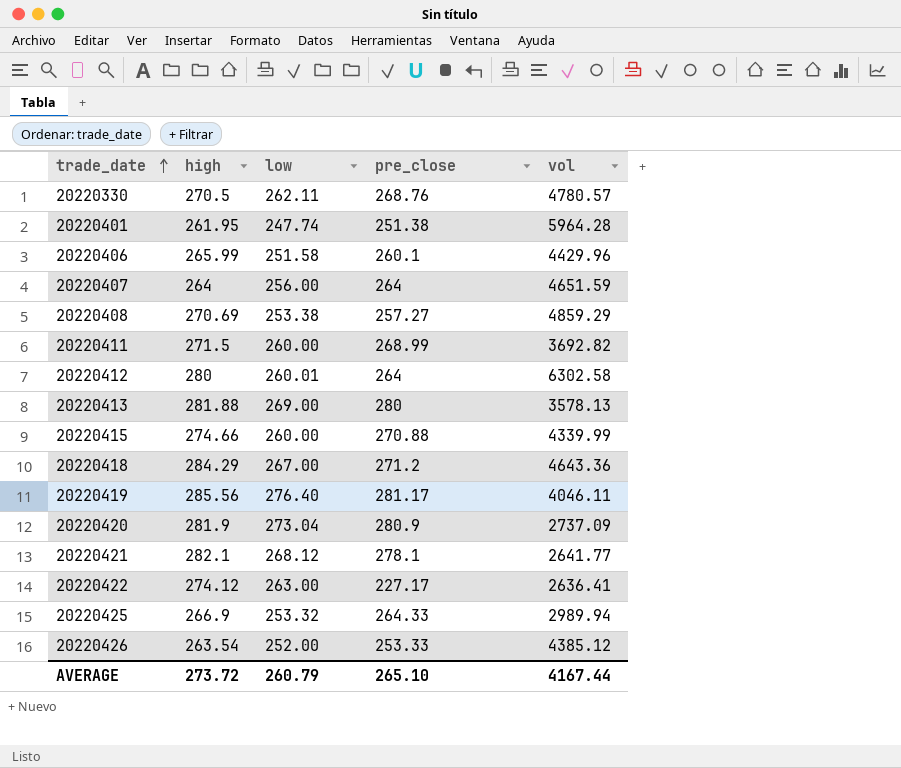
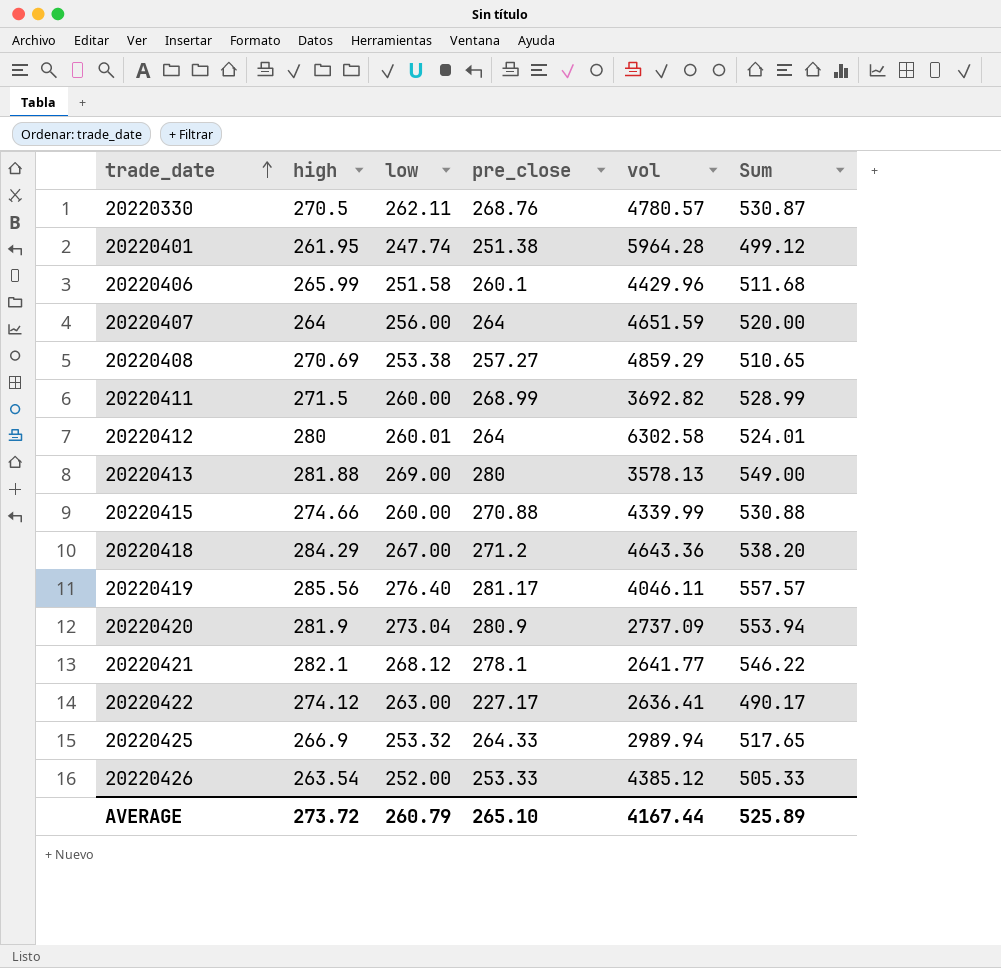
column Sum | formula: none -> [low] + [pre_close]

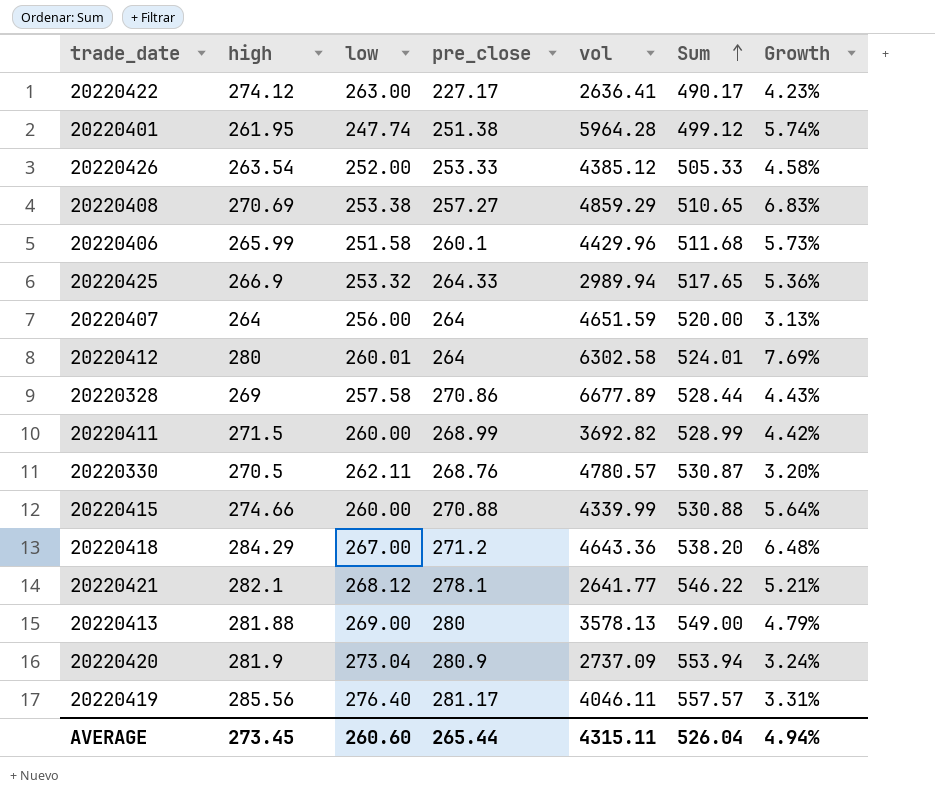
row order: trade_date ascending -> Sum ascending
column Growth | formula: none -> ([high] - [low]) / [low]
row 20220328: none -> 269 | 257.58 | 270.86 | 6677.89 | 528.44 | 4.43%
AVERAGE | high: 273.72 -> 273.45
AVERAGE | low: 260.79 -> 260.60
AVERAGE | pre_close: 265.10 -> 265.44
AVERAGE | vol: 4167.44 -> 4315.11
AVERAGE | Sum: 525.89 -> 526.04

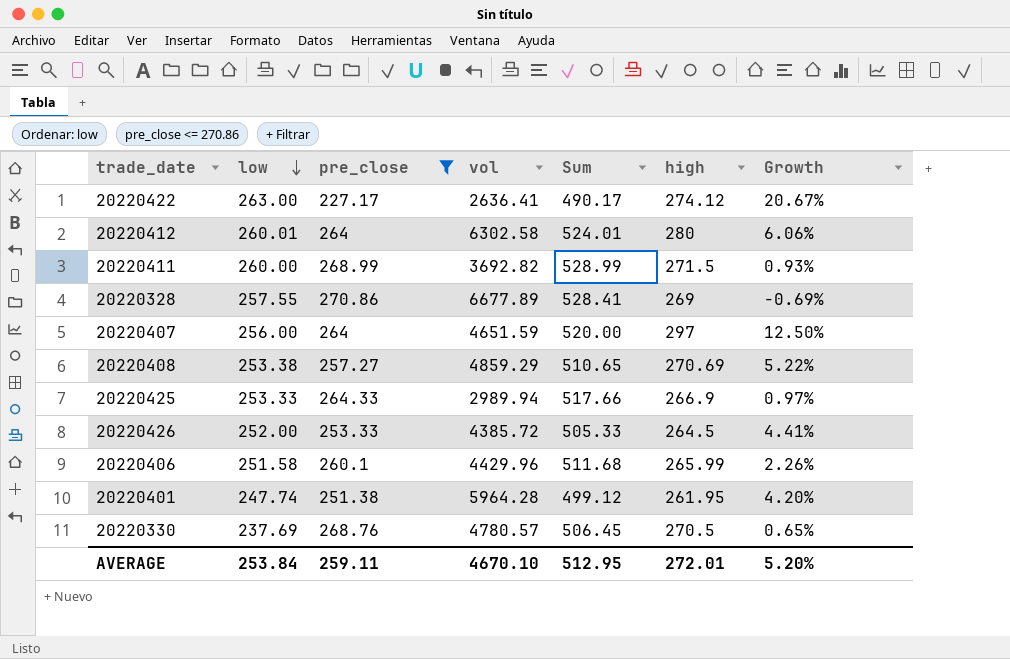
filter: none -> pre_close <= 270.86
row order: Sum ascending -> low descending
column high | position: 2 -> 6
column Growth | formula: ([high] - [low]) / [low] -> ([high] - [pre_close]) / [pre_close]
20220328 | low: 257.58 -> 257.55
20220328 | Sum: 528.44 -> 528.41
20220407 | high: 264 -> 297
20220425 | low: 253.32 -> 253.33
20220425 | Sum: 517.65 -> 517.66
20220426 | vol: 4385.12 -> 4385.72
20220426 | high: 263.54 -> 264.5
20220330 | low: 262.11 -> 237.69
20220330 | Sum: 530.87 -> 506.45
AVERAGE | low: 260.60 -> 253.84
AVERAGE | pre_close: 265.44 -> 259.11
AVERAGE | vol: 4315.11 -> 4670.10
AVERAGE | Sum: 526.04 -> 512.95
AVERAGE | high: 273.45 -> 272.01
AVERAGE | Growth: 4.94% -> 5.20%

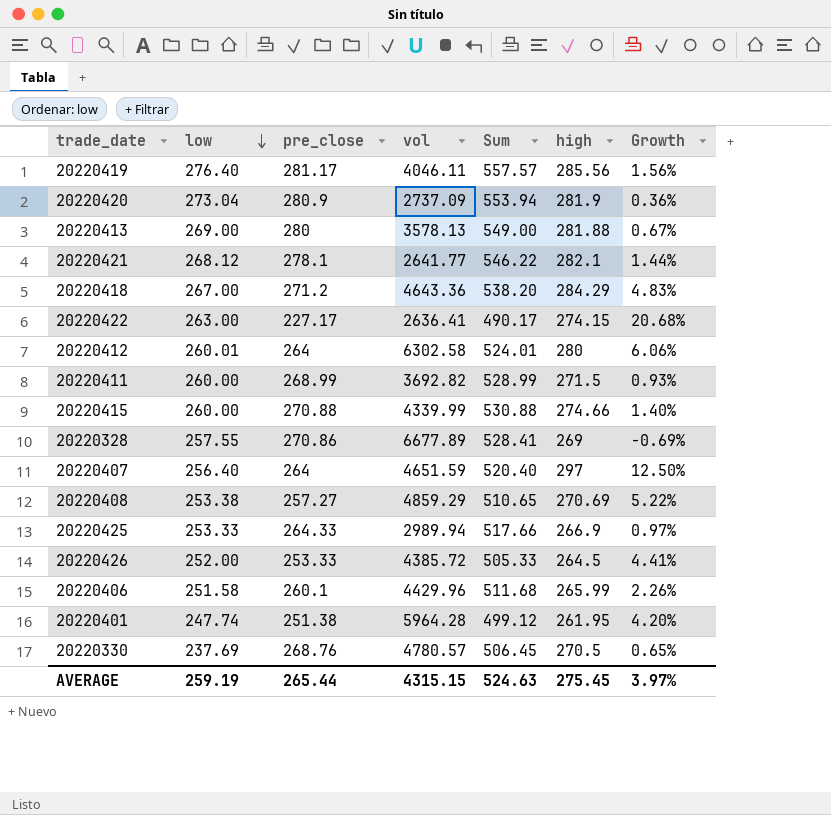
filter: pre_close <= 270.86 -> none
20220422 | high: 274.12 -> 274.15
20220422 | Growth: 20.67% -> 20.68%
20220407 | low: 256.00 -> 256.40
20220407 | Sum: 520.00 -> 520.40
AVERAGE | low: 253.84 -> 259.19
AVERAGE | pre_close: 259.11 -> 265.44
AVERAGE | vol: 4670.10 -> 4315.15
AVERAGE | Sum: 512.95 -> 524.63
AVERAGE | high: 272.01 -> 275.45
AVERAGE | Growth: 5.20% -> 3.97%

